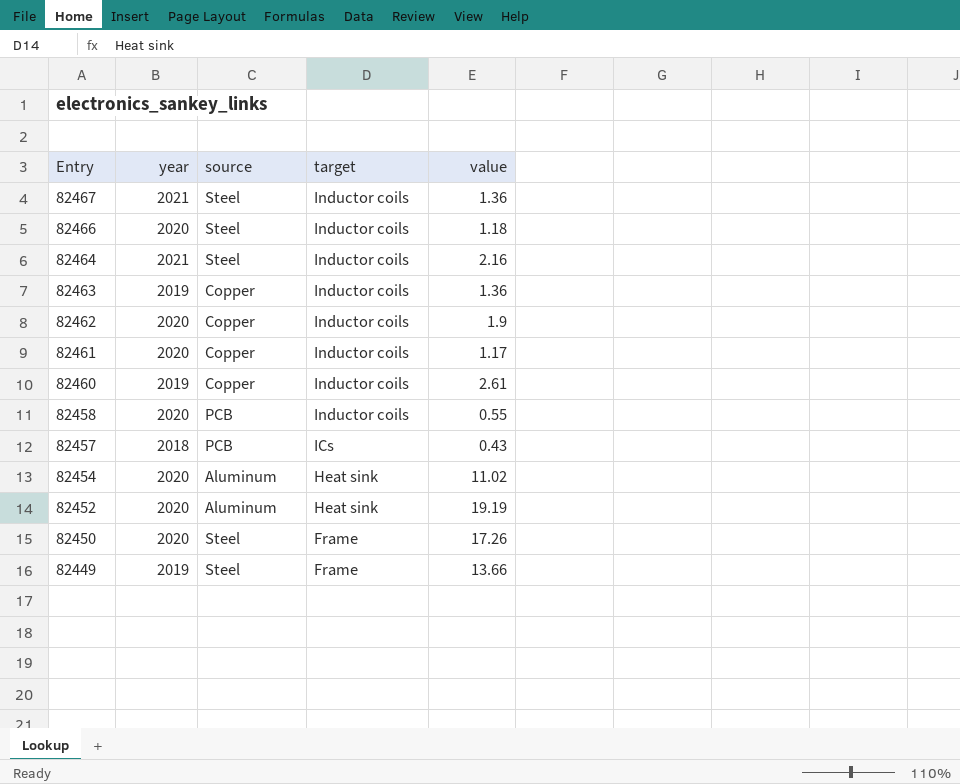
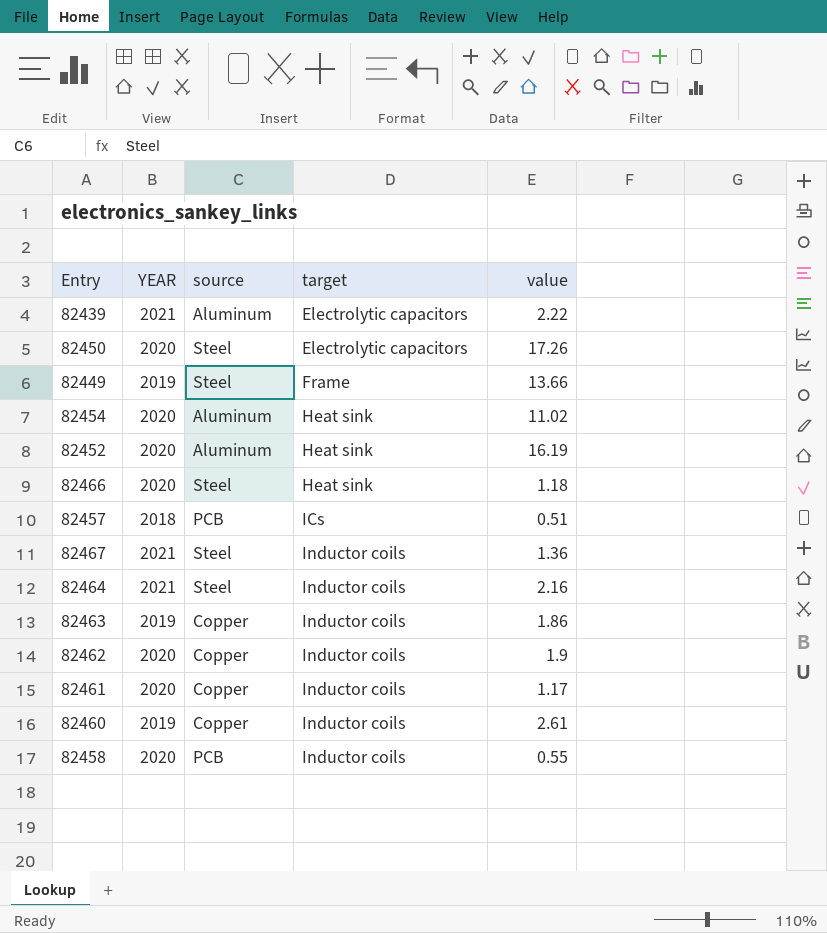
row order: Entry descending -> target ascending
column name: year -> YEAR
row 82439: none -> 2021 | Aluminum | Electrolytic capacitors | 2.22
82450 | target: Frame -> Electrolytic capacitors
82452 | value: 19.19 -> 16.19
82466 | target: Inductor coils -> Heat sink
82457 | value: 0.43 -> 0.51
82463 | value: 1.36 -> 1.86

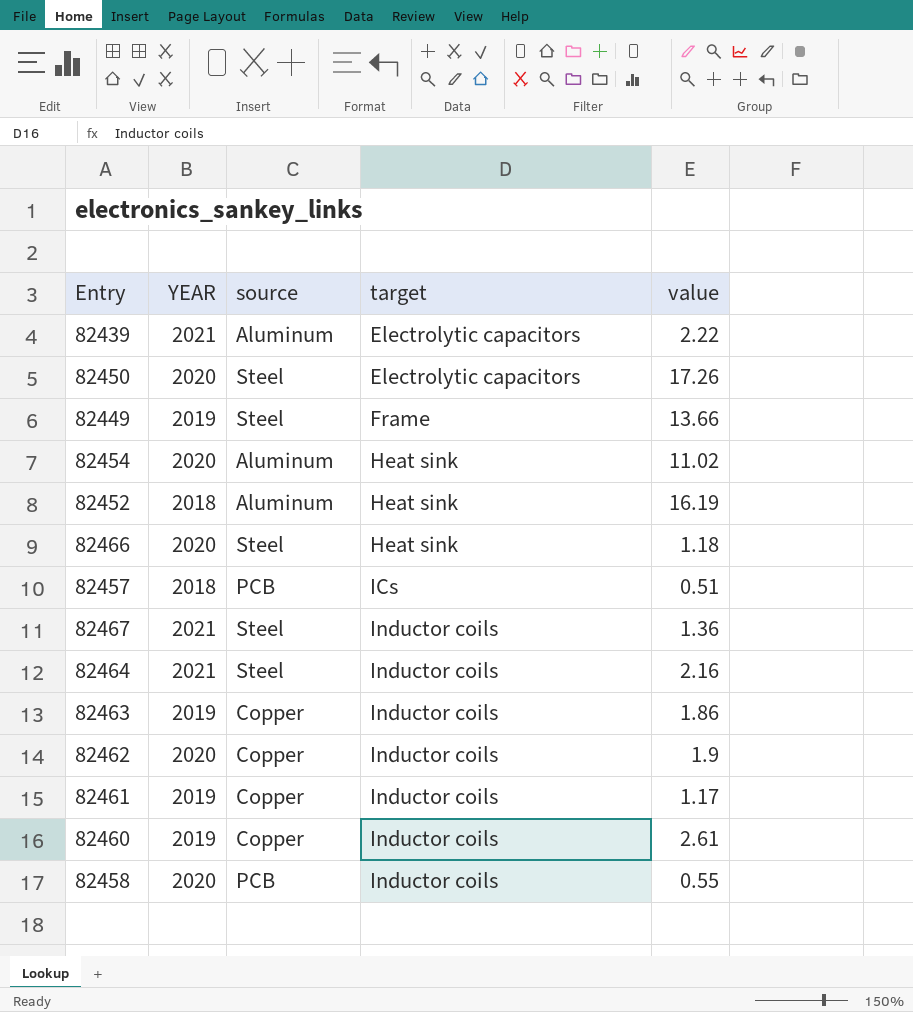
82452 | YEAR: 2020 -> 2018
82461 | YEAR: 2020 -> 2019

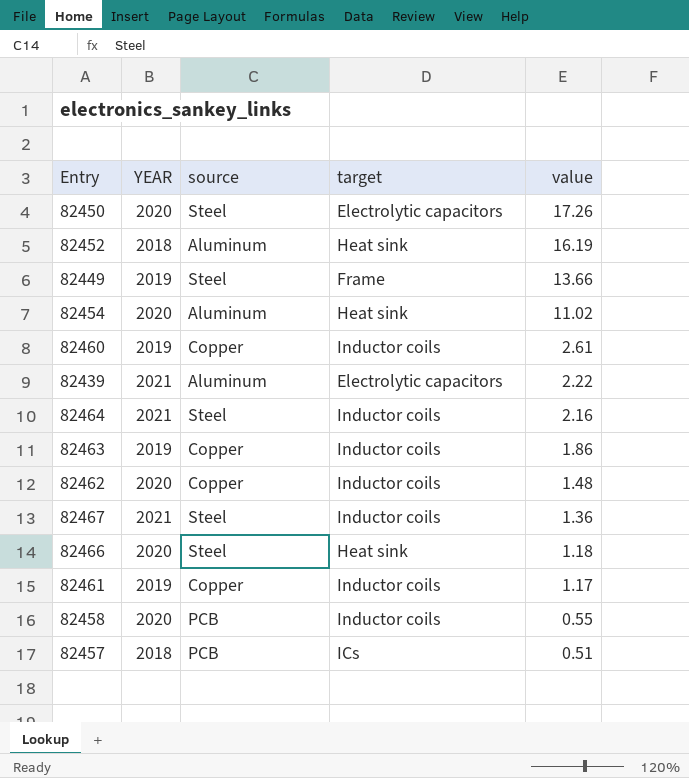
row order: target ascending -> value descending
82462 | value: 1.9 -> 1.48

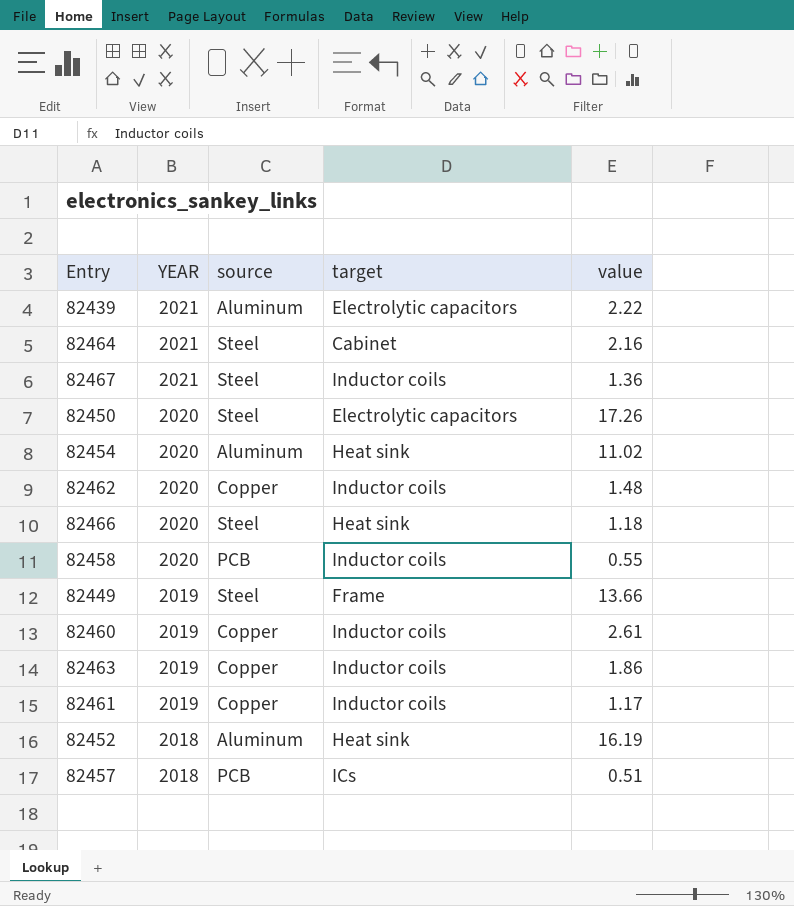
row order: value descending -> YEAR descending
82464 | target: Inductor coils -> Cabinet

